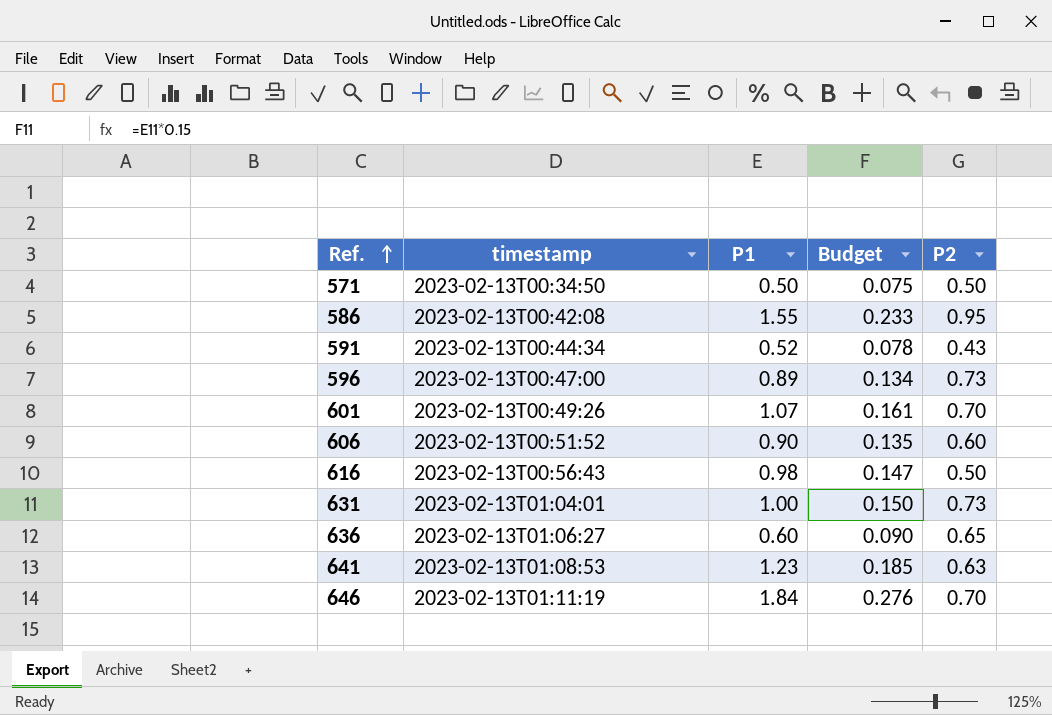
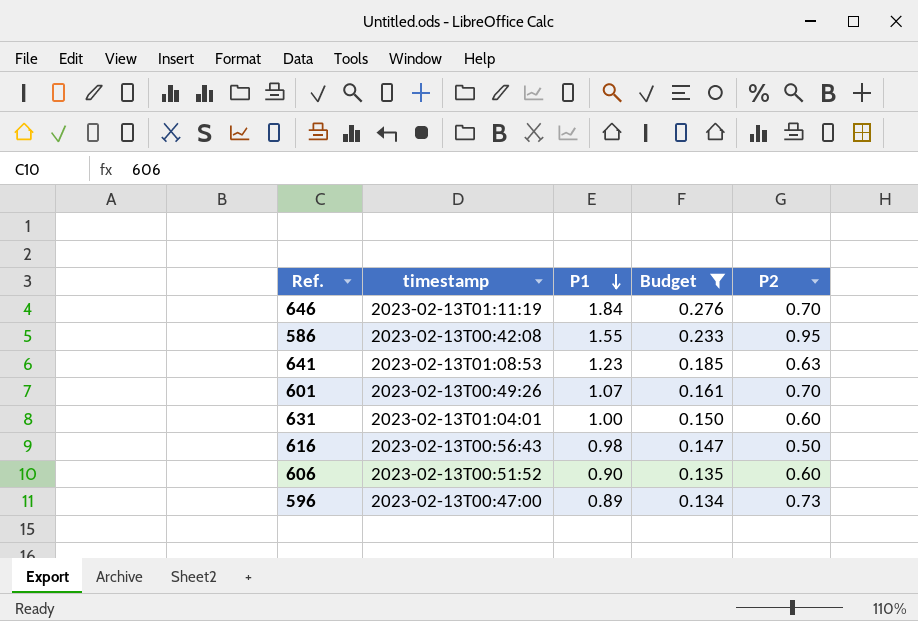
filter: none -> Budget >= 0.134
row order: Ref. ascending -> P1 descending
631 | P2: 0.73 -> 0.60

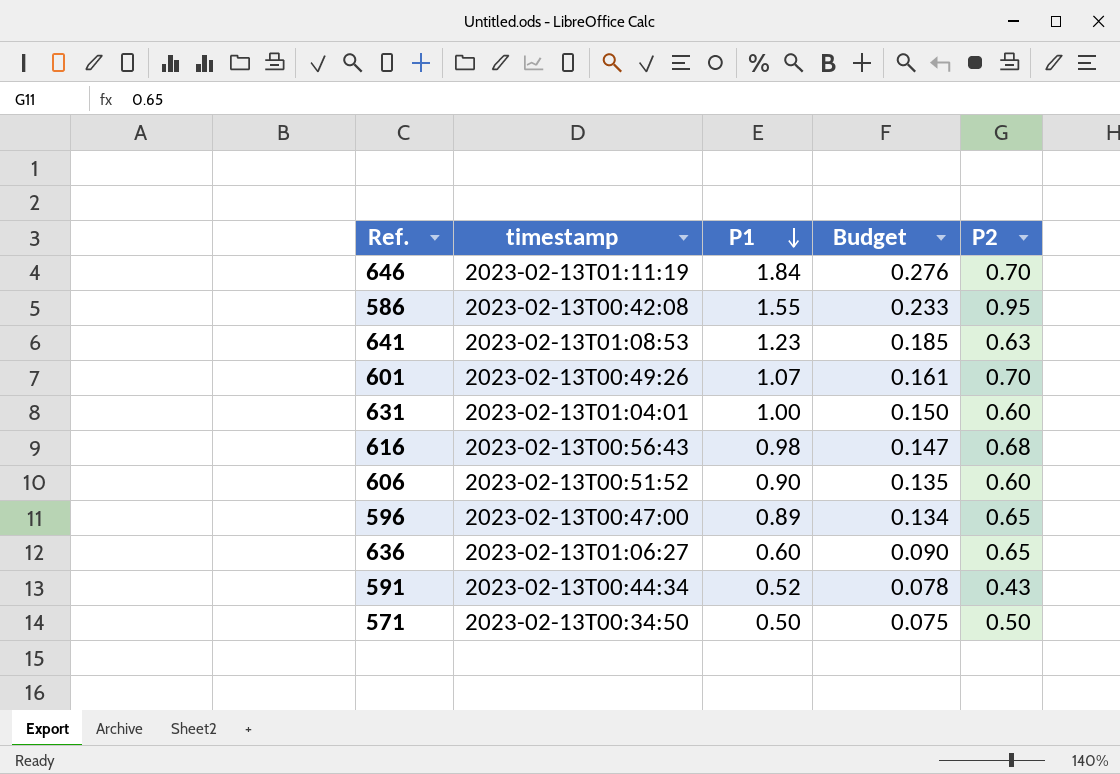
filter: Budget >= 0.134 -> none
616 | P2: 0.50 -> 0.68
596 | P2: 0.73 -> 0.65

